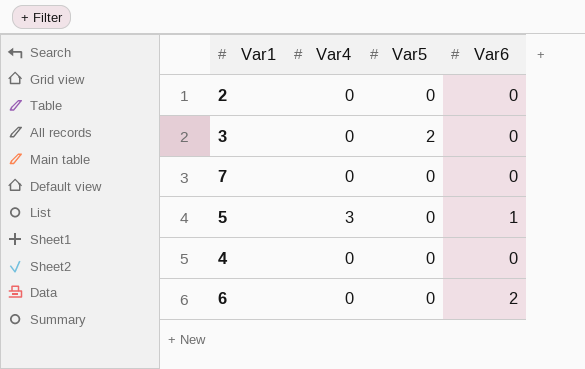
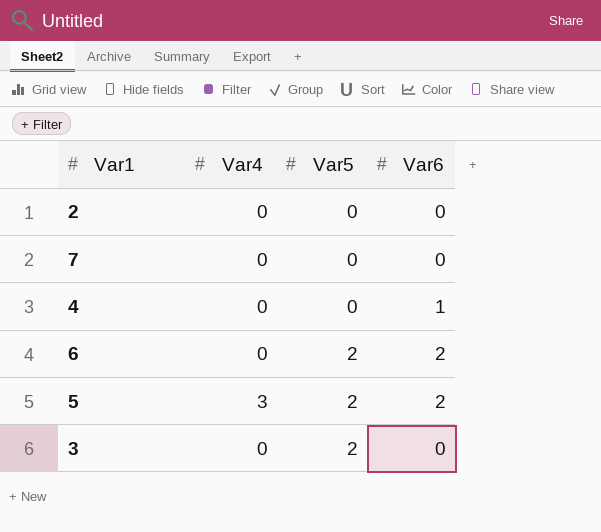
row order: none -> Var5 ascending
4 | Var6: 0 -> 1
6 | Var5: 0 -> 2
5 | Var5: 0 -> 2
5 | Var6: 1 -> 2

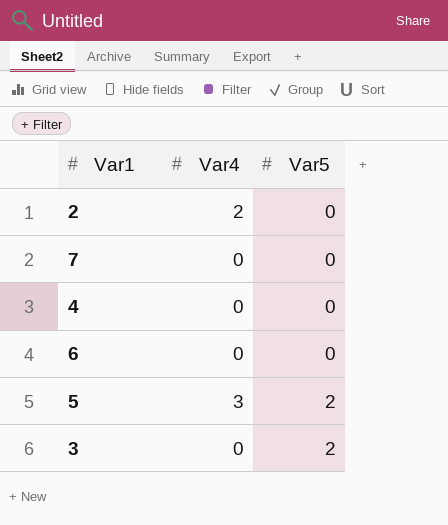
column Var6 | position: 4 -> none
2 | Var4: 0 -> 2
6 | Var5: 2 -> 0

